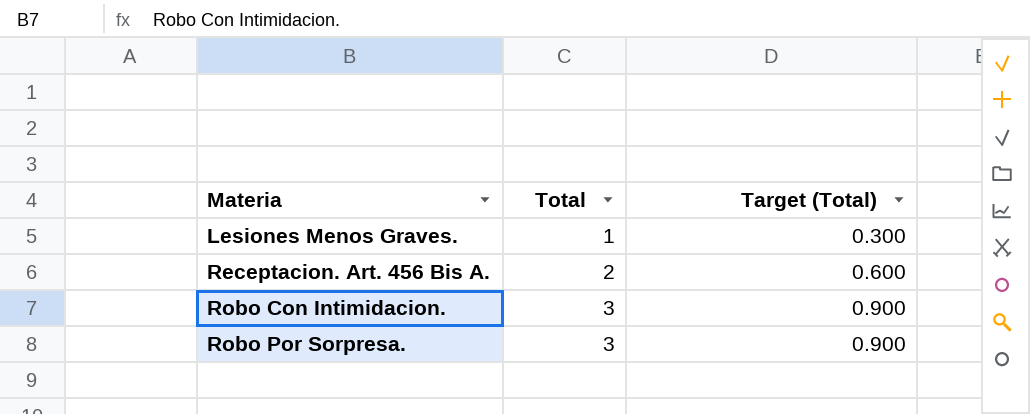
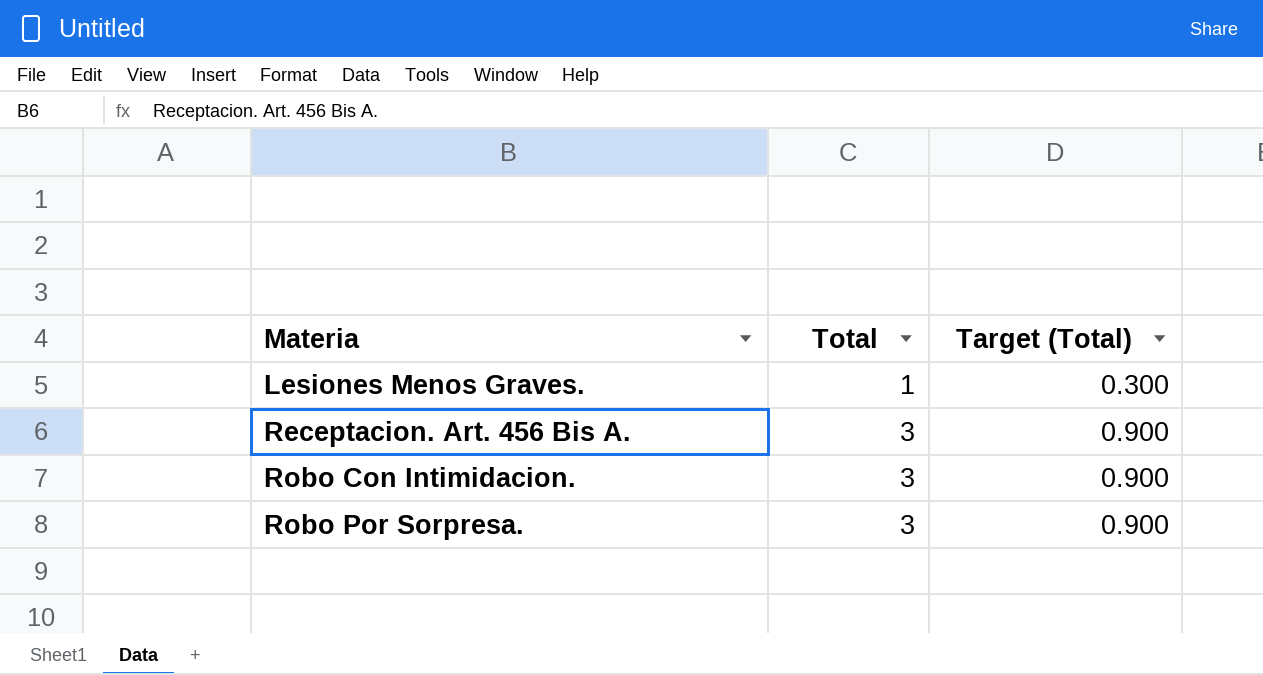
Receptacion. Art. 456 Bis A. | Total: 2 -> 3
Receptacion. Art. 456 Bis A. | Target (Total): 0.600 -> 0.900

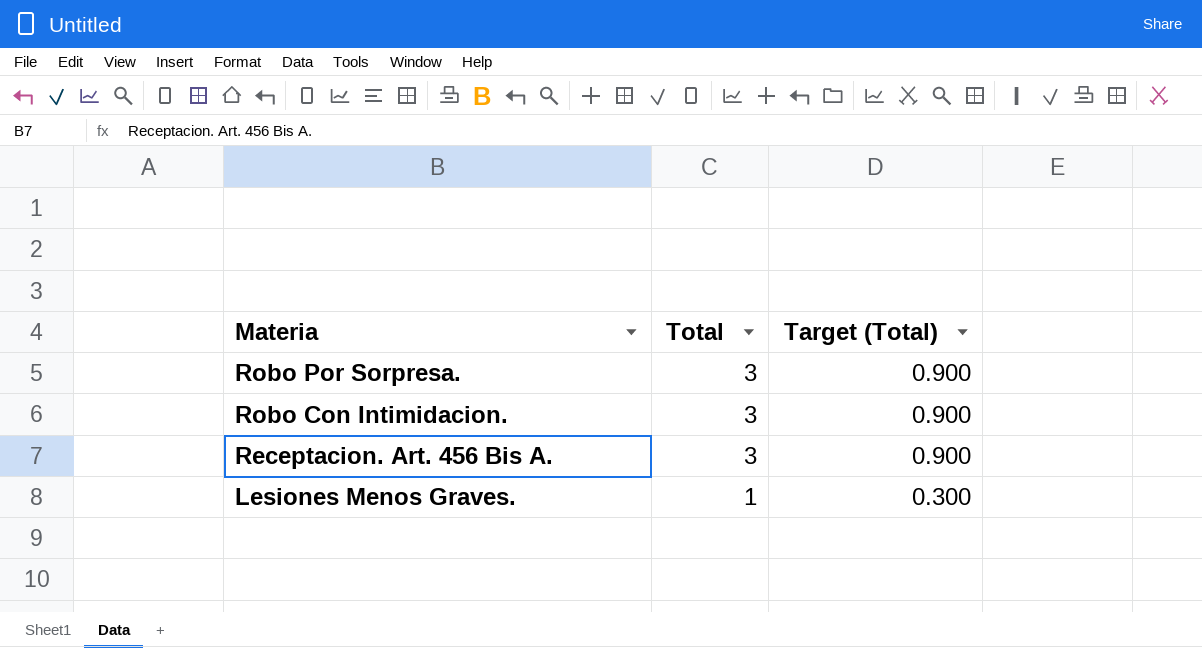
row order: Materia ascending -> Materia descending

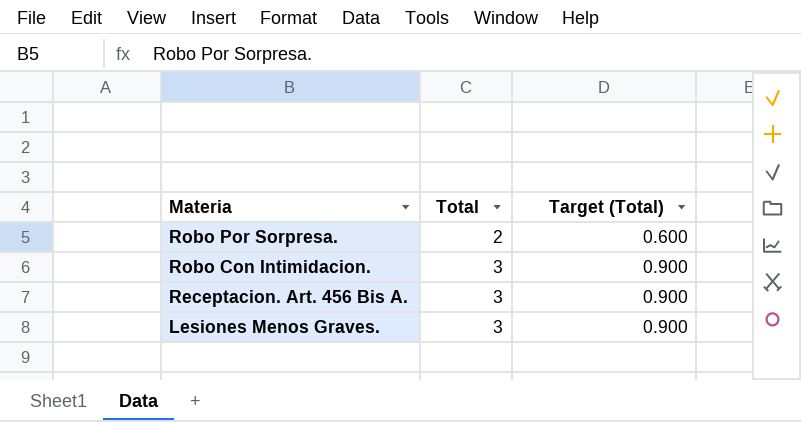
Robo Por Sorpresa. | Total: 3 -> 2
Robo Por Sorpresa. | Target (Total): 0.900 -> 0.600
Lesiones Menos Graves. | Total: 1 -> 3
Lesiones Menos Graves. | Target (Total): 0.300 -> 0.900

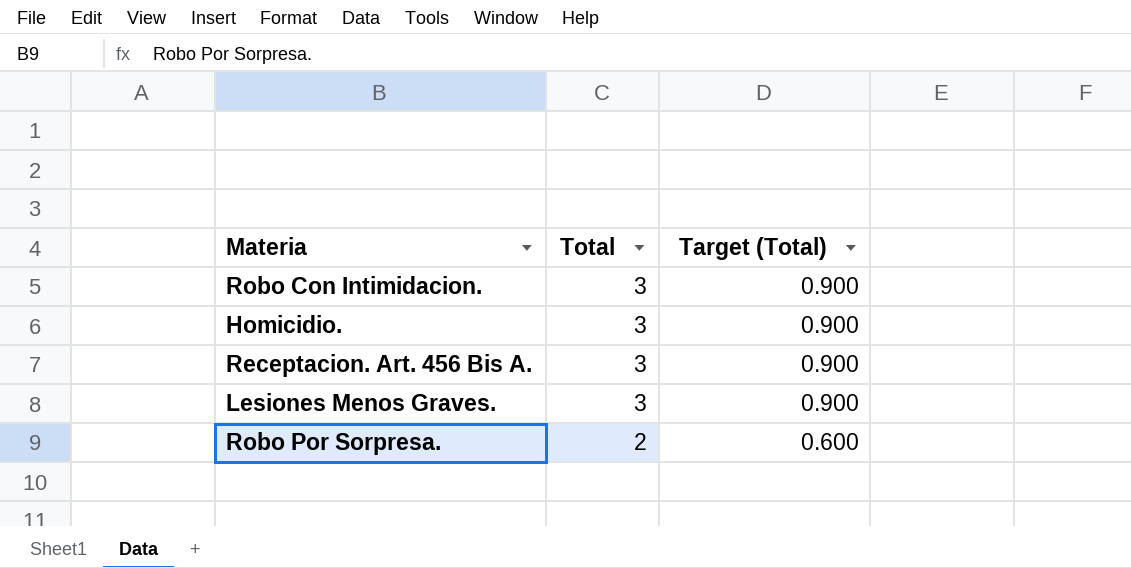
row order: Materia descending -> Total descending
row Homicidio.: none -> 3 | 0.900

